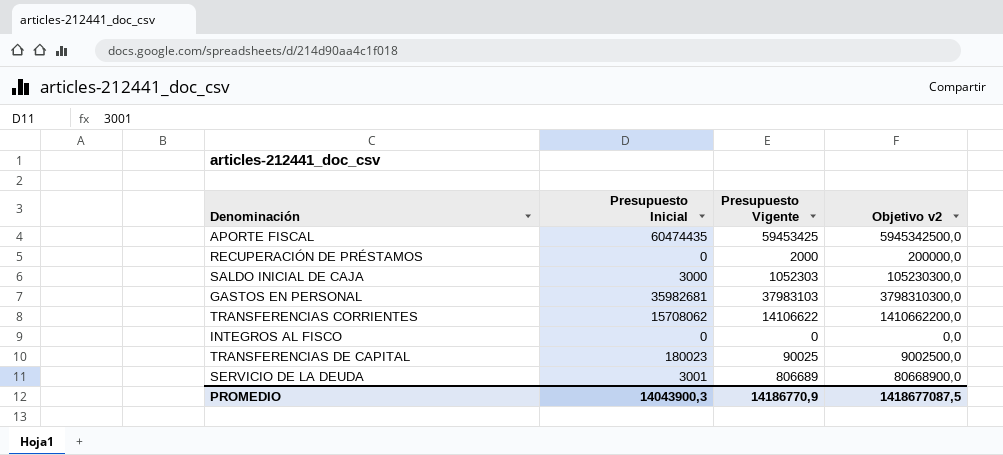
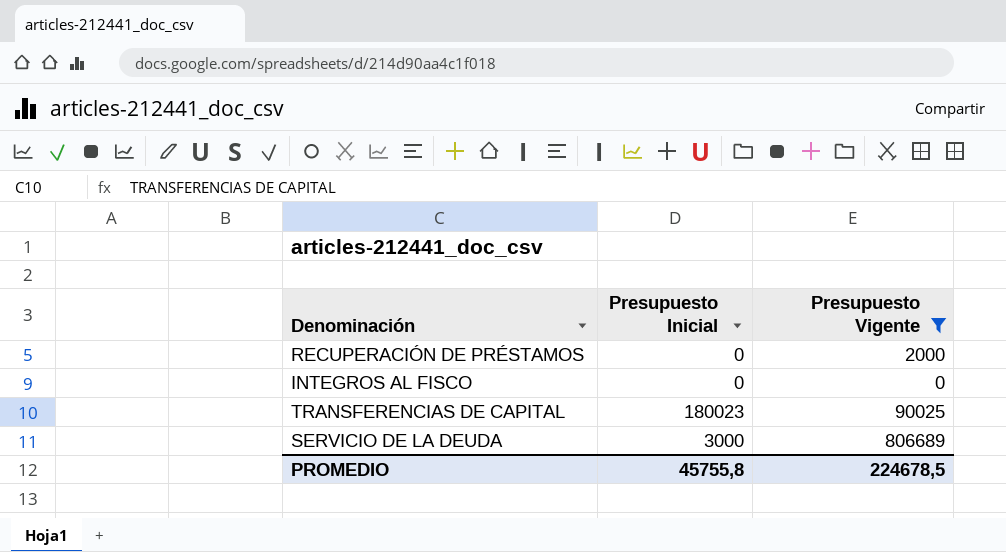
filter: none -> Presupuesto Vigente <= 806689
column Objetivo v2 | formula: [Presupuesto Vigente] * 100 -> none
SERVICIO DE LA DEUDA | Presupuesto Inicial: 3001 -> 3000
PROMEDIO | Presupuesto Inicial: 14043900,3 -> 45755,8
PROMEDIO | Presupuesto Vigente: 14186770,9 -> 224678,5

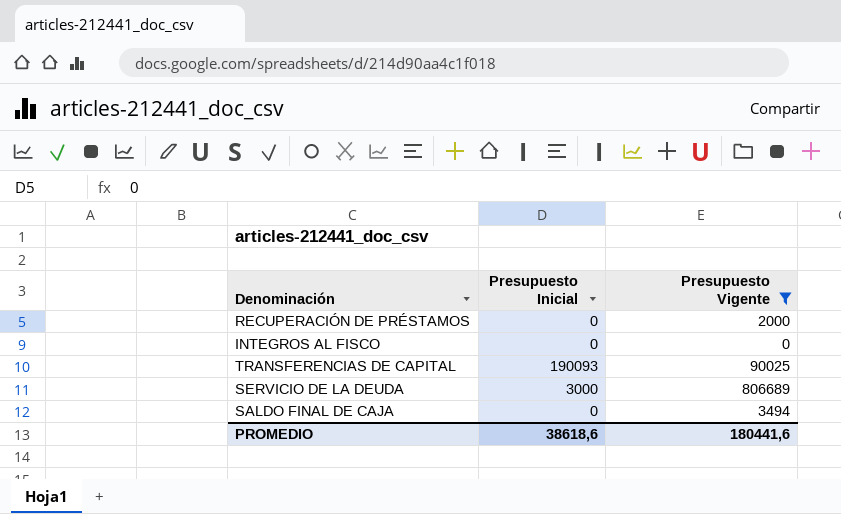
TRANSFERENCIAS DE CAPITAL | Presupuesto Inicial: 180023 -> 190093
row SALDO FINAL DE CAJA: none -> 0 | 3494
PROMEDIO | Presupuesto Inicial: 45755,8 -> 38618,6
PROMEDIO | Presupuesto Vigente: 224678,5 -> 180441,6

